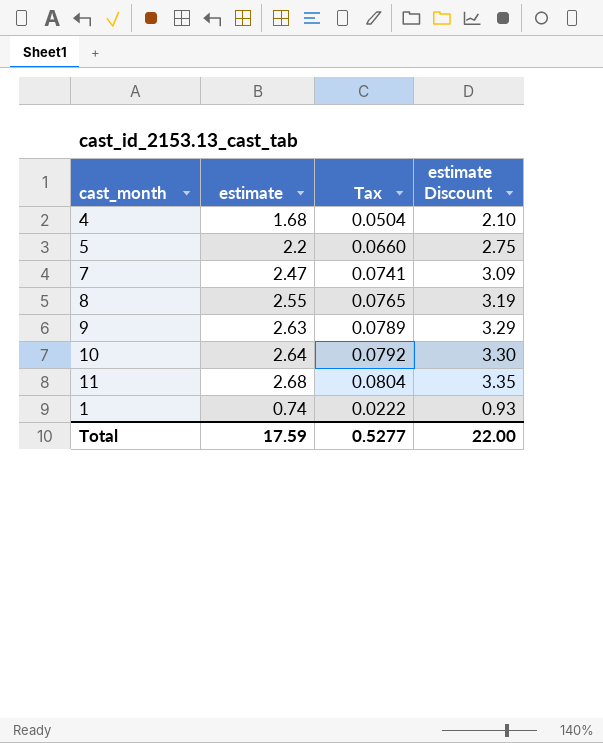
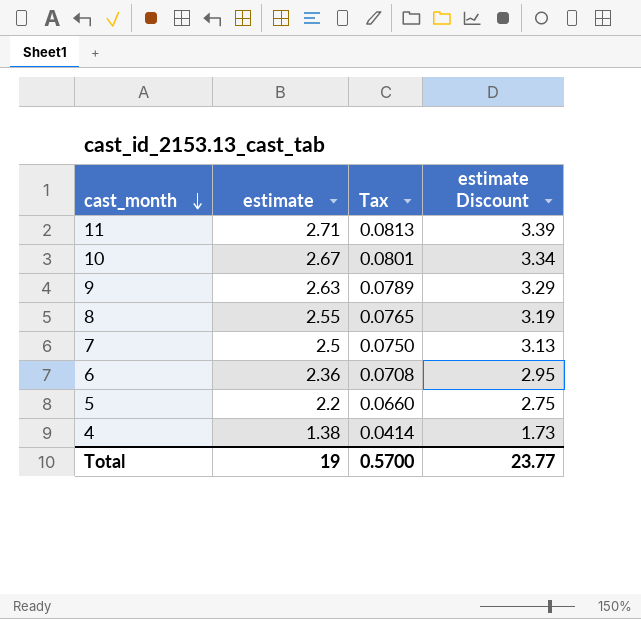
row order: none -> cast_month descending
row 1: 0.74 | 0.0222 | 0.93 -> none
11 | estimate: 2.68 -> 2.71
11 | Tax: 0.0804 -> 0.0813
11 | estimate Discount: 3.35 -> 3.39
10 | estimate: 2.64 -> 2.67
10 | Tax: 0.0792 -> 0.0801
10 | estimate Discount: 3.30 -> 3.34
7 | estimate: 2.47 -> 2.5
7 | Tax: 0.0741 -> 0.0750
7 | estimate Discount: 3.09 -> 3.13
row 6: none -> 2.36 | 0.0708 | 2.95
4 | estimate: 1.68 -> 1.38
4 | Tax: 0.0504 -> 0.0414
4 | estimate Discount: 2.10 -> 1.73
Total | estimate: 17.59 -> 19
Total | Tax: 0.5277 -> 0.5700
Total | estimate Discount: 22.00 -> 23.77

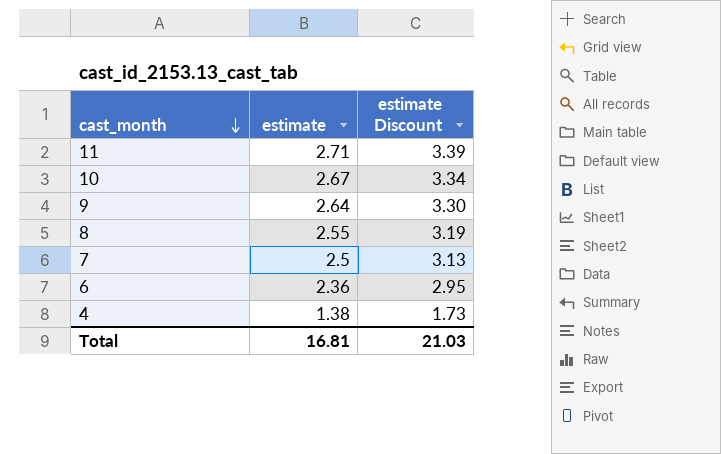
column Tax | formula: [estimate] * 0.03 -> none
row 5: 2.2 | 0.0660 | 2.75 -> none
9 | estimate: 2.63 -> 2.64
9 | estimate Discount: 3.29 -> 3.30
Total | estimate: 19 -> 16.81
Total | estimate Discount: 23.77 -> 21.03

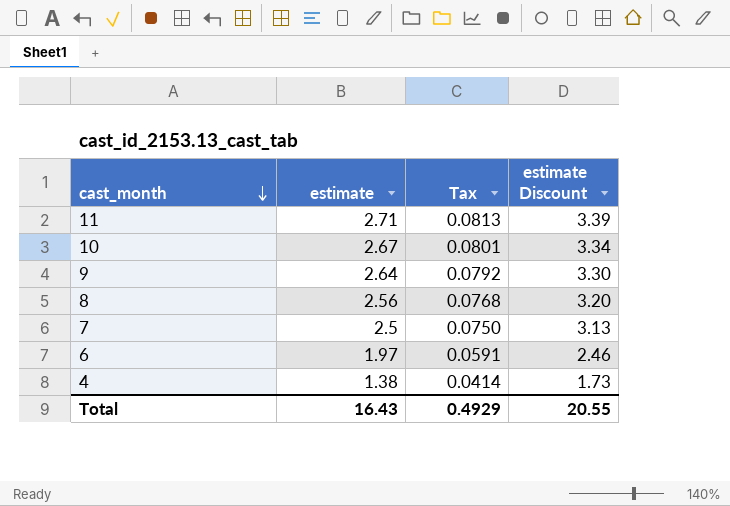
column Tax | formula: none -> [estimate] * 0.03
8 | estimate: 2.55 -> 2.56
8 | estimate Discount: 3.19 -> 3.20
6 | estimate: 2.36 -> 1.97
6 | estimate Discount: 2.95 -> 2.46
Total | estimate: 16.81 -> 16.43
Total | estimate Discount: 21.03 -> 20.55

